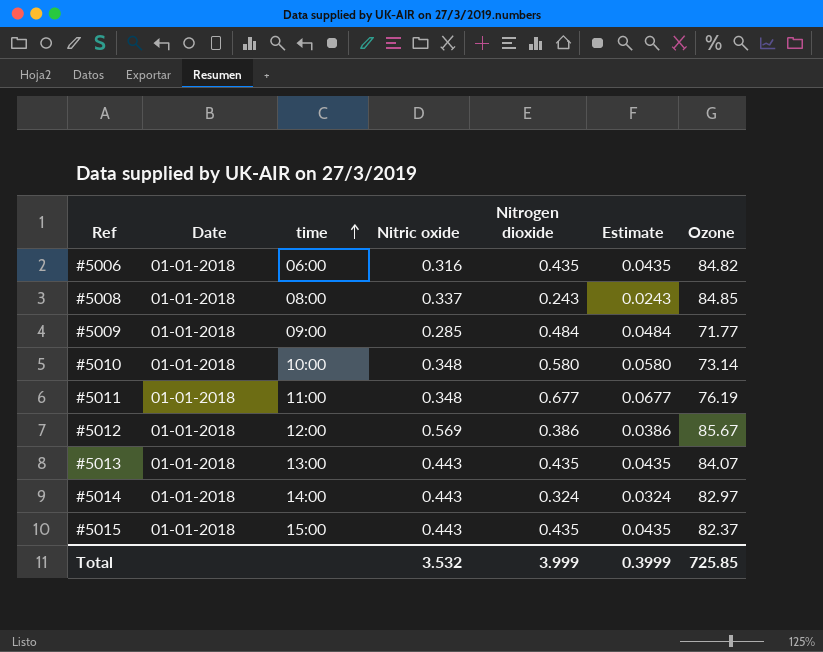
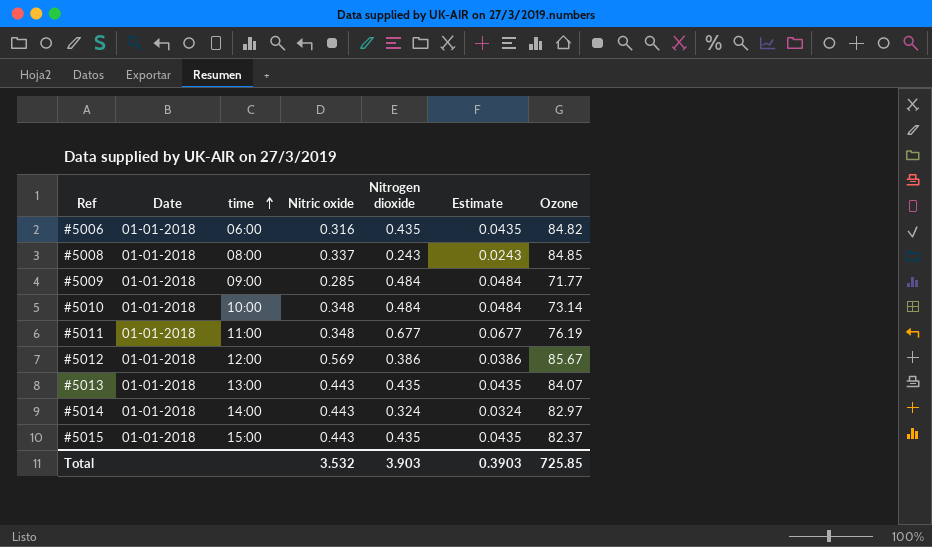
#5010 | Nitrogen dioxide: 0.580 -> 0.484
#5010 | Estimate: 0.0580 -> 0.0484
Total | Nitrogen dioxide: 3.999 -> 3.903
Total | Estimate: 0.3999 -> 0.3903

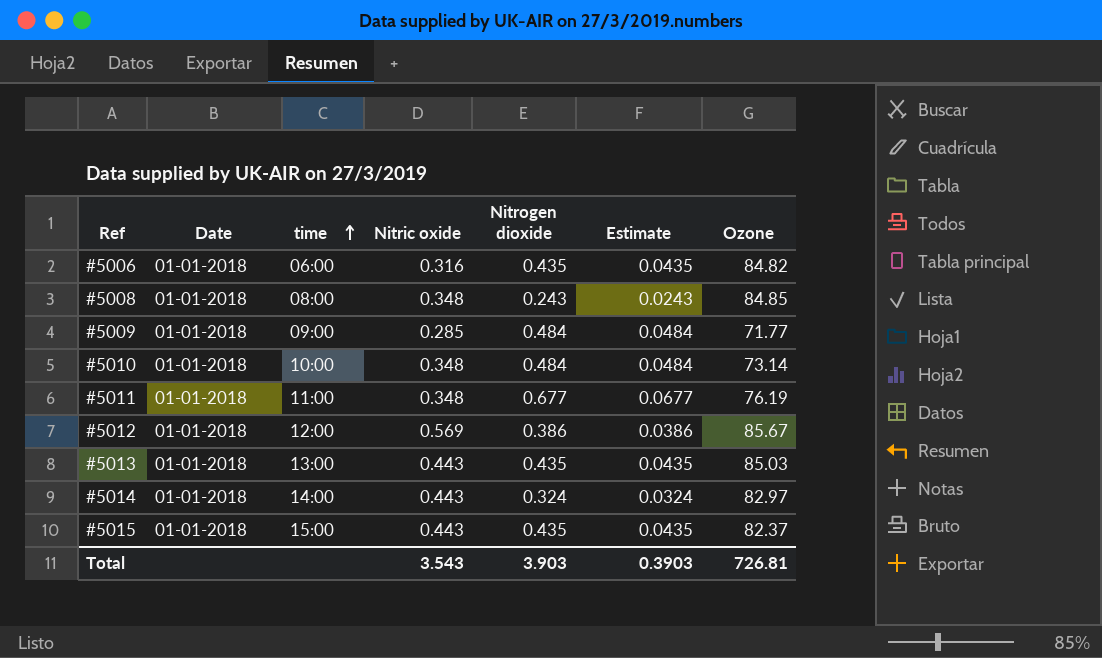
#5008 | Nitric oxide: 0.337 -> 0.348
#5013 | Ozone: 84.07 -> 85.03
Total | Nitric oxide: 3.532 -> 3.543
Total | Ozone: 725.85 -> 726.81

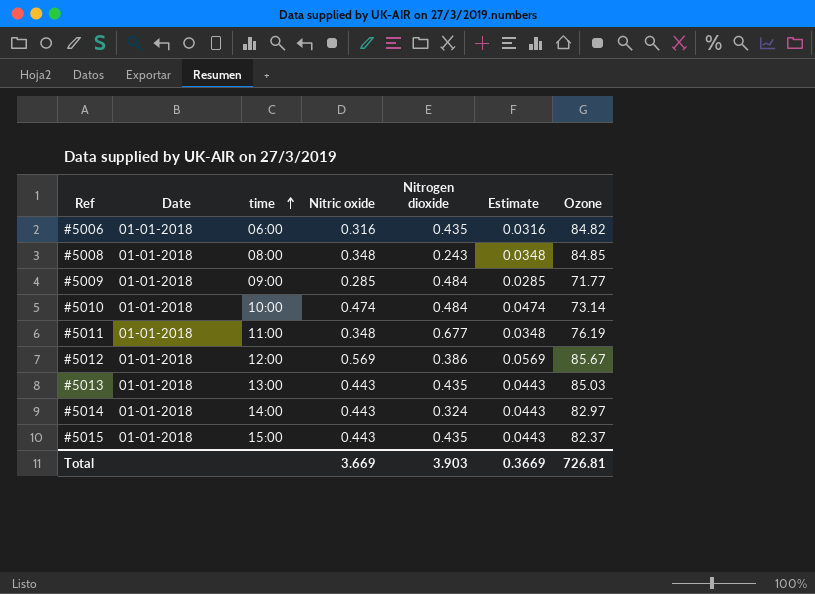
column Estimate | formula: [Nitrogen dioxide] * 0.1 -> [Nitric oxide] * 0.1
#5010 | Nitric oxide: 0.348 -> 0.474
Total | Nitric oxide: 3.543 -> 3.669
Total | Estimate: 0.3903 -> 0.3669

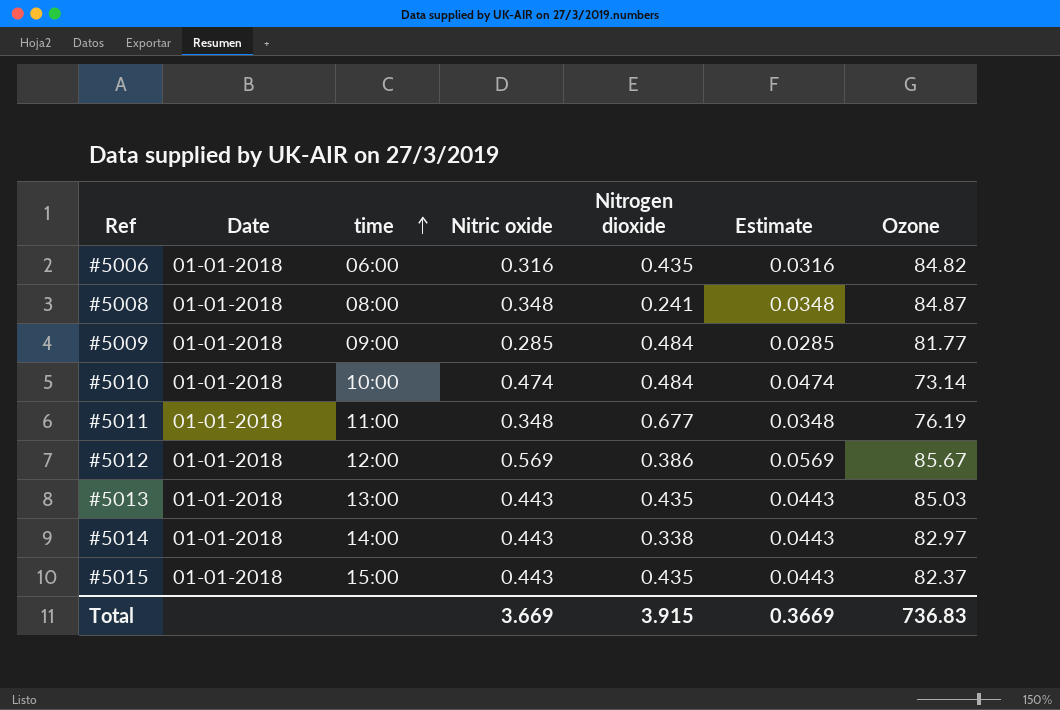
#5008 | Nitrogen dioxide: 0.243 -> 0.241
#5008 | Ozone: 84.85 -> 84.87
#5009 | Ozone: 71.77 -> 81.77
#5014 | Nitrogen dioxide: 0.324 -> 0.338
Total | Nitrogen dioxide: 3.903 -> 3.915
Total | Ozone: 726.81 -> 736.83

